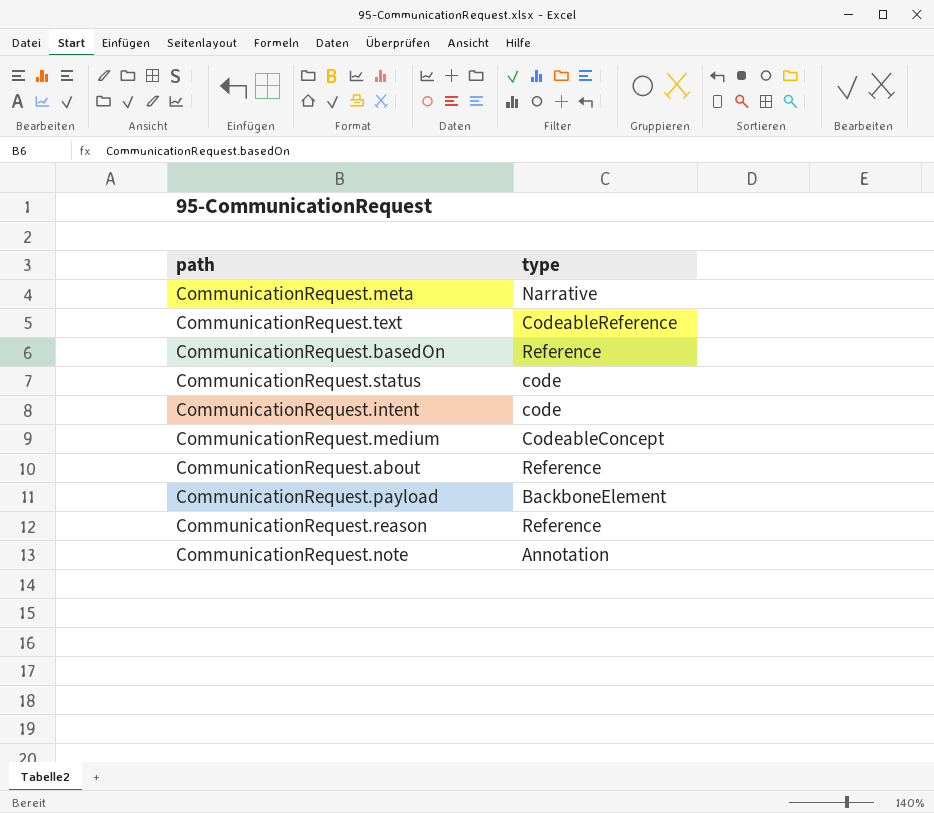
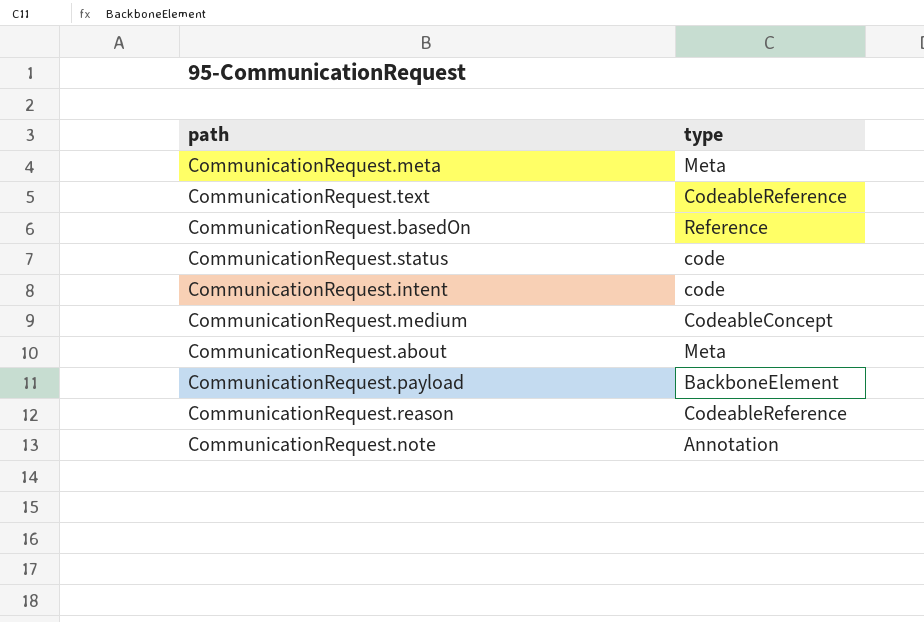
CommunicationRequest.meta | type: Narrative -> Meta
CommunicationRequest.about | type: Reference -> Meta
CommunicationRequest.reason | type: Reference -> CodeableReference

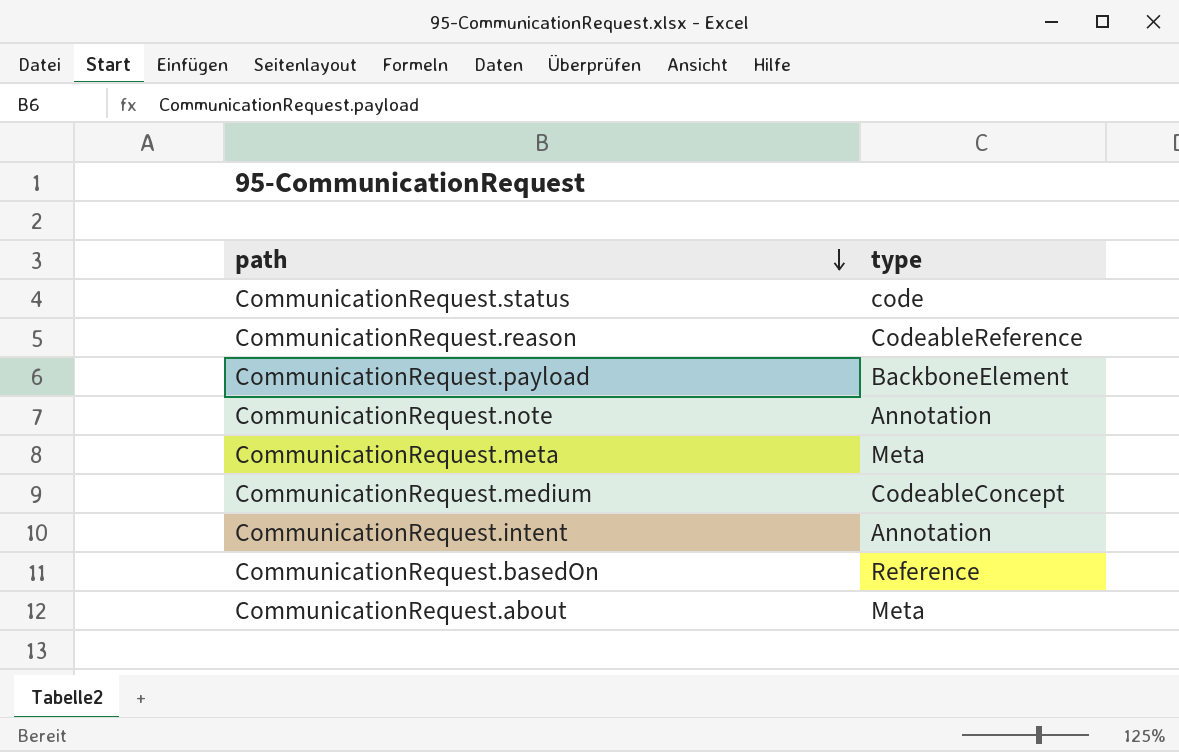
row order: none -> path descending
row CommunicationRequest.text: CodeableReference -> none
CommunicationRequest.intent | type: code -> Annotation

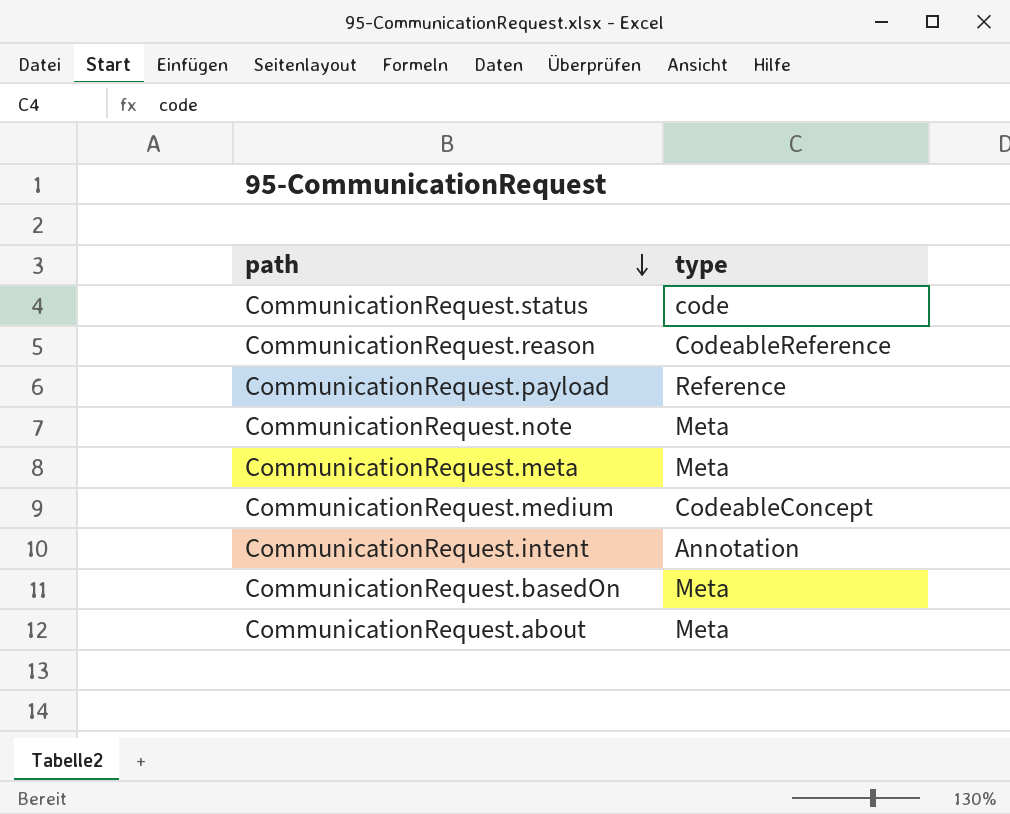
CommunicationRequest.payload | type: BackboneElement -> Reference
CommunicationRequest.note | type: Annotation -> Meta
CommunicationRequest.basedOn | type: Reference -> Meta

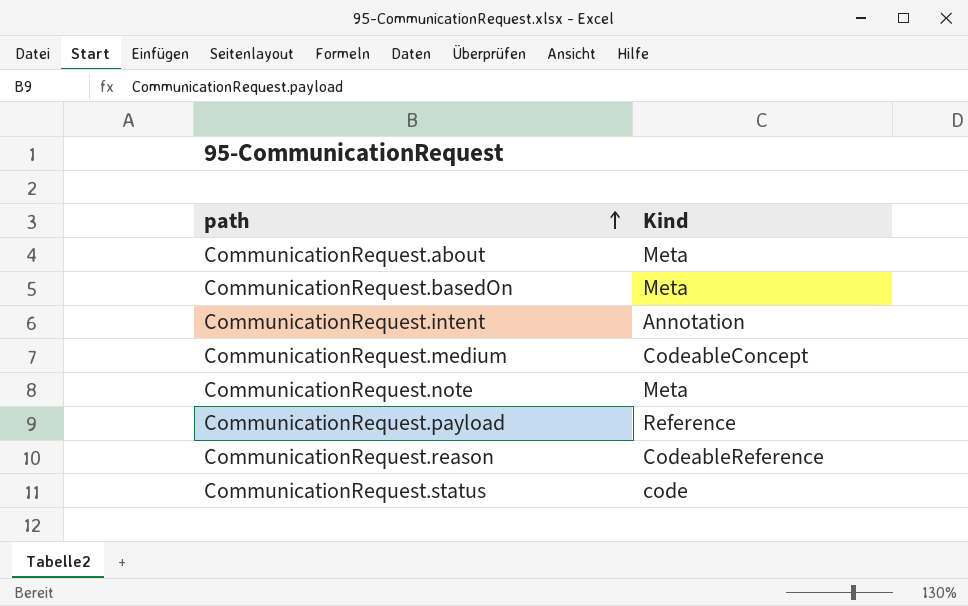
row order: path descending -> path ascending
column name: type -> Kind
row CommunicationRequest.meta: Meta -> none

